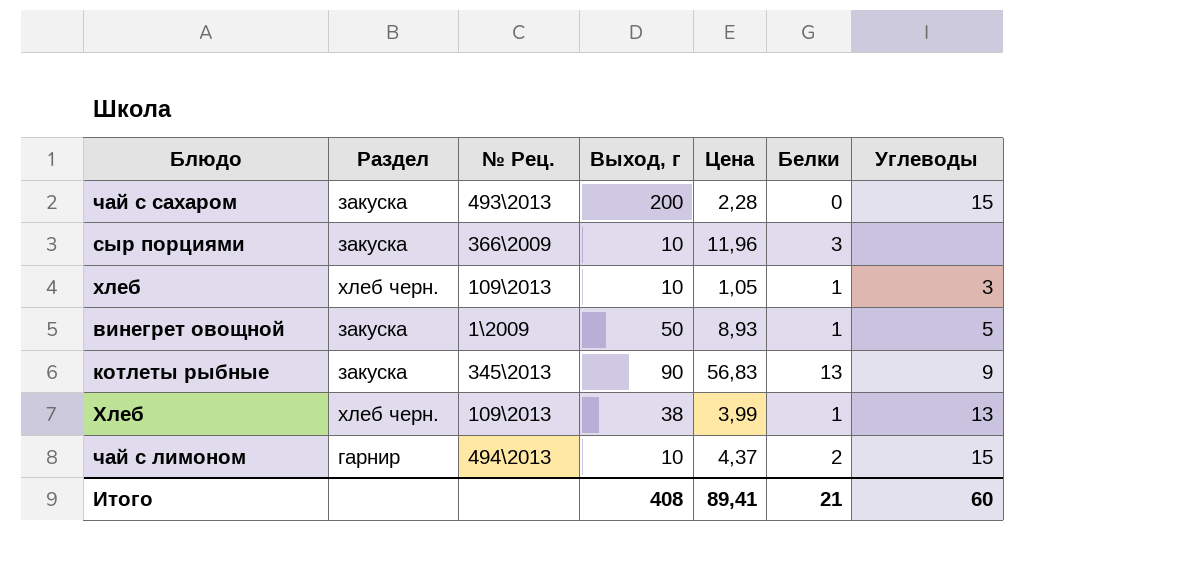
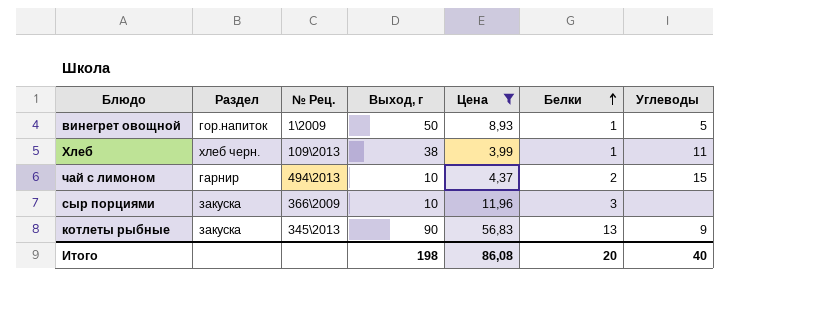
filter: none -> Цена >= 3,99
row order: none -> Белки ascending
винегрет овощной | Раздел: закуска -> гор.напиток
Хлеб | Углеводы: 13 -> 11
Итого | Выход, г: 408 -> 198
Итого | Цена: 89,41 -> 86,08
Итого | Белки: 21 -> 20
Итого | Углеводы: 60 -> 40

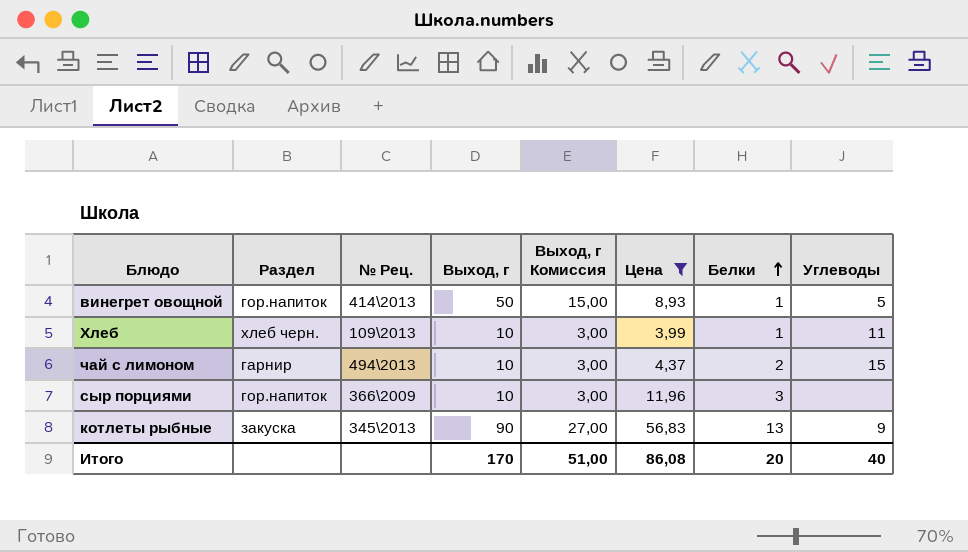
column Выход, г Комиссия | formula: none -> [Выход, г] * 0,3
винегрет овощной | № Рец.: 1\2009 -> 414\2013
Хлеб | Выход, г: 38 -> 10
сыр порциями | Раздел: закуска -> гор.напиток
Итого | Выход, г: 198 -> 170

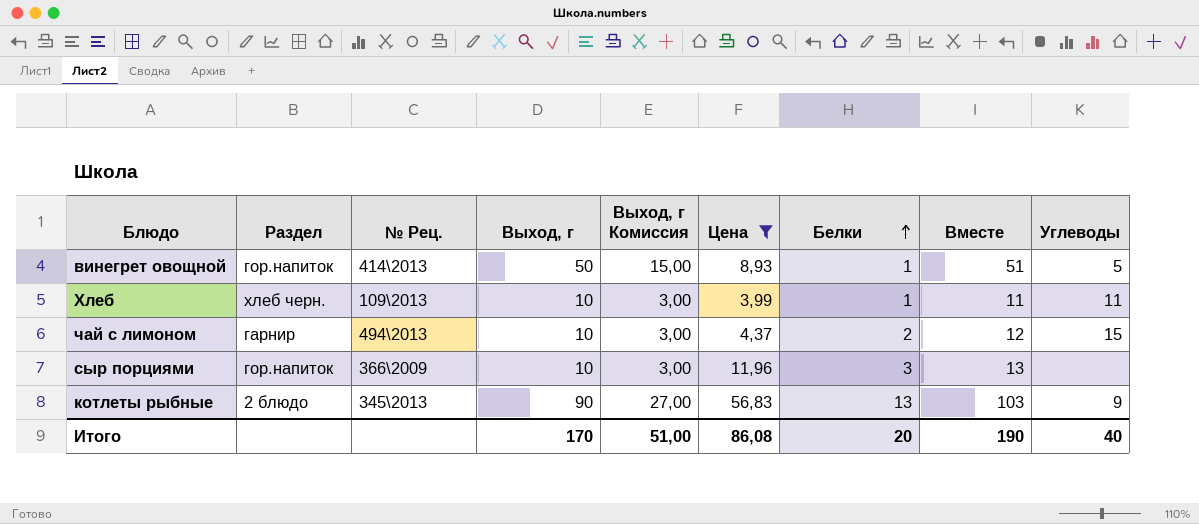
column Вместе | formula: none -> [Выход, г] + [Белки]
котлеты рыбные | Раздел: закуска -> 2 блюдо

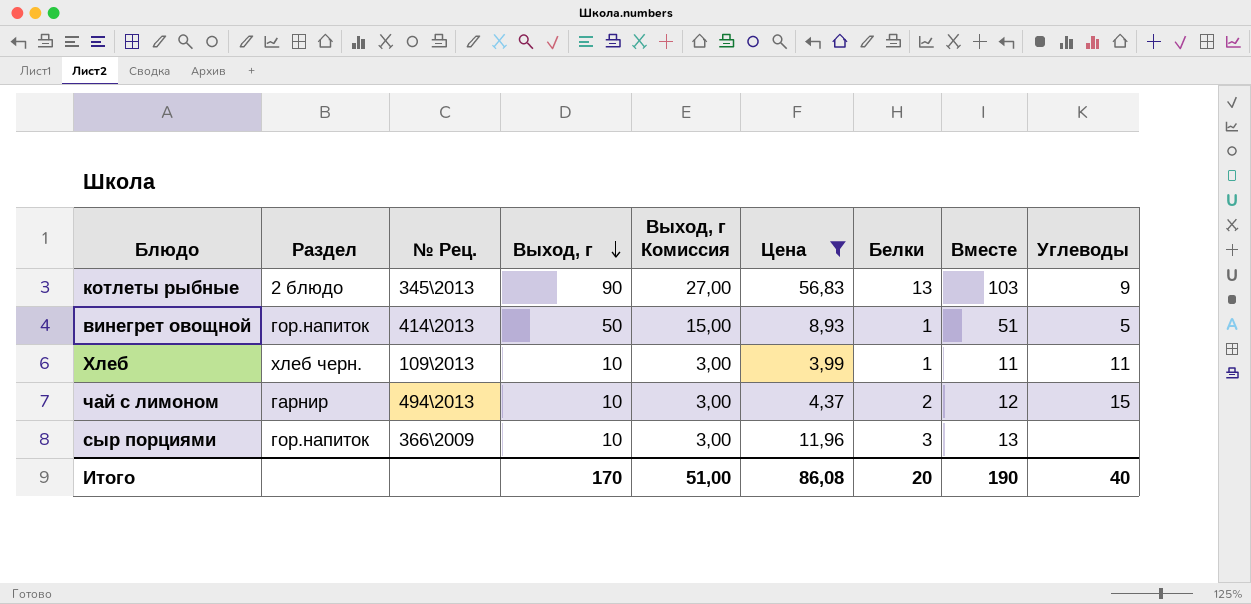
row order: Белки ascending -> Выход, г descending

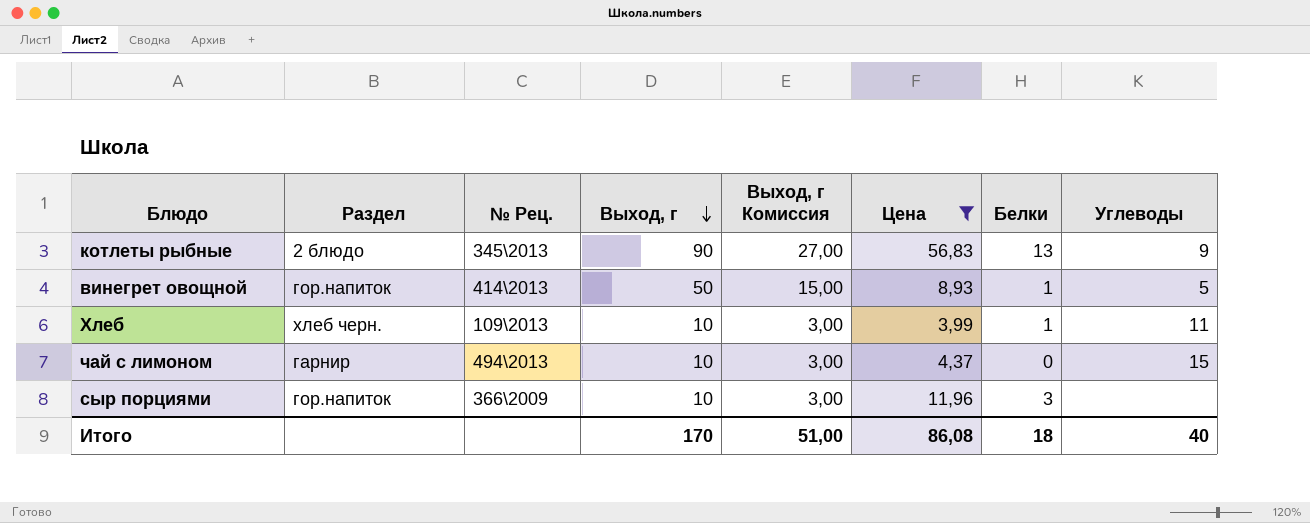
column Вместе | formula: [Выход, г] + [Белки] -> none
чай с лимоном | Белки: 2 -> 0
Итого | Белки: 20 -> 18

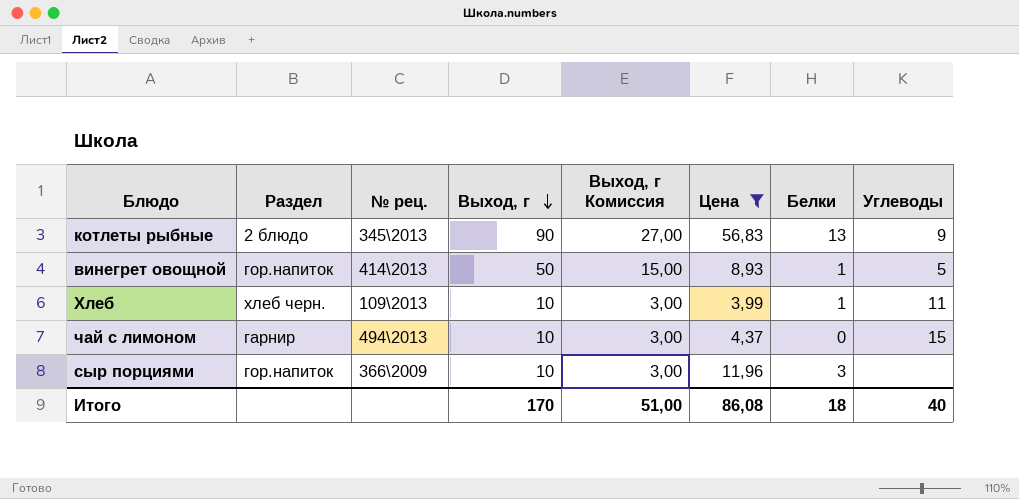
column name: № Рец. -> № рец.

